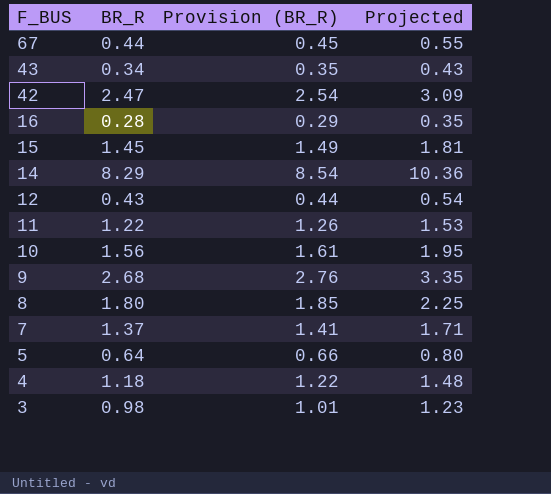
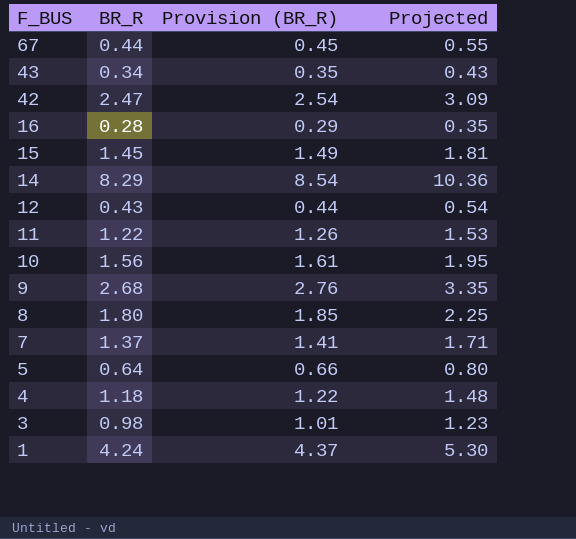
row 1: none -> 4.24 | 4.37 | 5.30

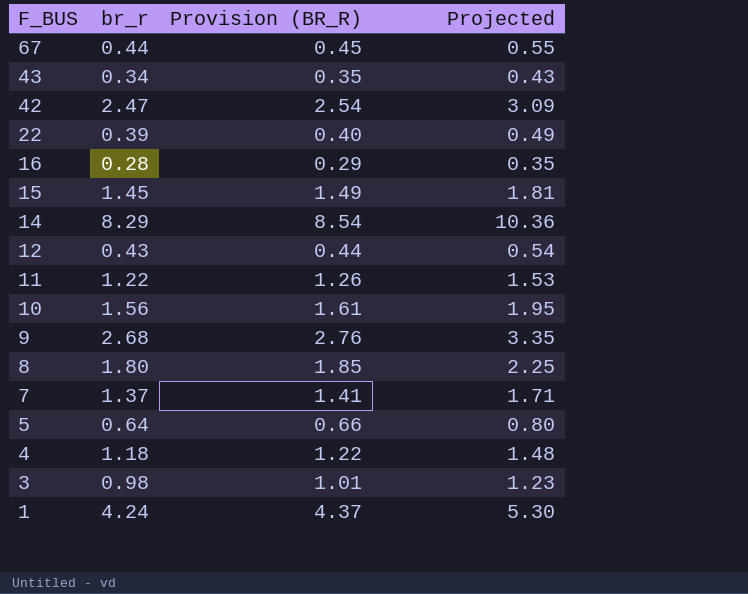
column name: BR_R -> br_r
row 22: none -> 0.39 | 0.40 | 0.49

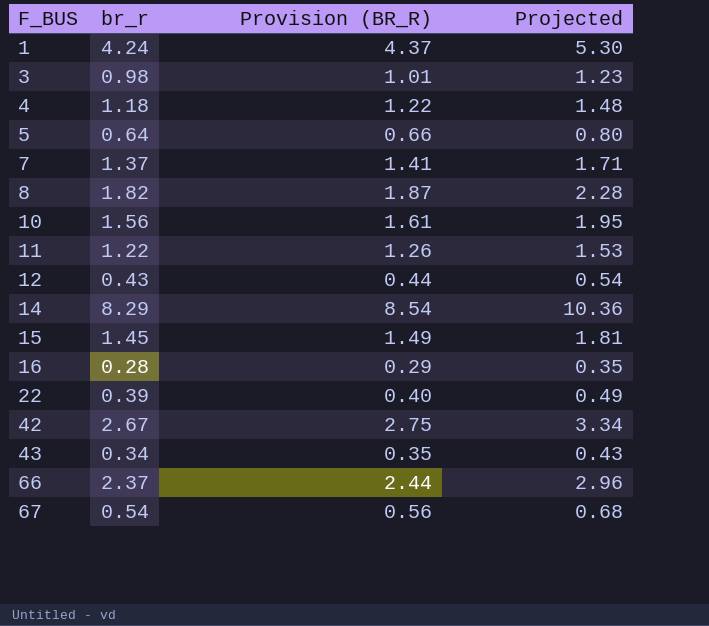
row order: F_BUS descending -> F_BUS ascending
row 9: 2.68 | 2.76 | 3.35 -> none
8 | br_r: 1.80 -> 1.82
8 | Provision (BR_R): 1.85 -> 1.87
8 | Projected: 2.25 -> 2.28
42 | br_r: 2.47 -> 2.67
42 | Provision (BR_R): 2.54 -> 2.75
42 | Projected: 3.09 -> 3.34
row 66: none -> 2.37 | 2.44 | 2.96
67 | br_r: 0.44 -> 0.54
67 | Provision (BR_R): 0.45 -> 0.56
67 | Projected: 0.55 -> 0.68

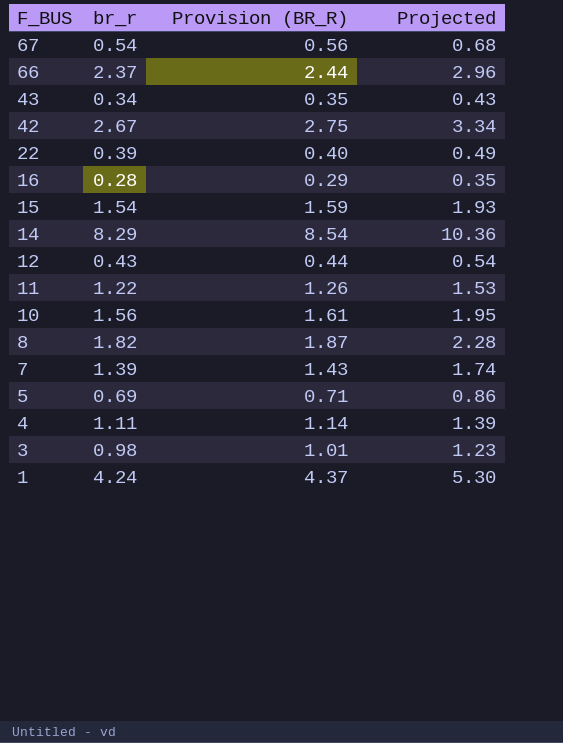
row order: F_BUS ascending -> F_BUS descending
15 | br_r: 1.45 -> 1.54
15 | Provision (BR_R): 1.49 -> 1.59
15 | Projected: 1.81 -> 1.93
7 | br_r: 1.37 -> 1.39
7 | Provision (BR_R): 1.41 -> 1.43
7 | Projected: 1.71 -> 1.74
5 | br_r: 0.64 -> 0.69
5 | Provision (BR_R): 0.66 -> 0.71
5 | Projected: 0.80 -> 0.86
4 | br_r: 1.18 -> 1.11
4 | Provision (BR_R): 1.22 -> 1.14
4 | Projected: 1.48 -> 1.39

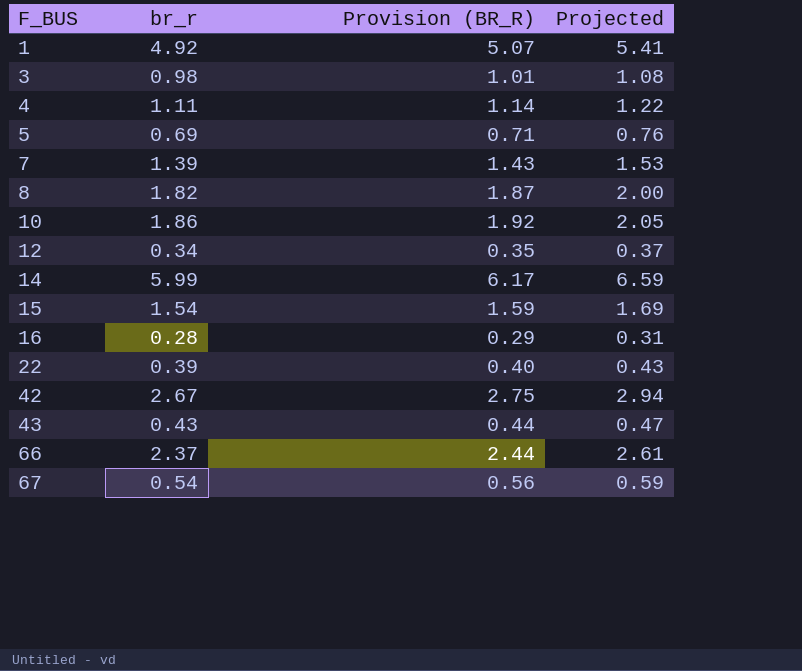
row order: F_BUS descending -> F_BUS ascending
column Projected | formula: [br_r] * 1.25 -> [br_r] * 1.1
row 11: 1.22 | 1.26 | 1.53 -> none
1 | br_r: 4.24 -> 4.92
1 | Provision (BR_R): 4.37 -> 5.07
10 | br_r: 1.56 -> 1.86
10 | Provision (BR_R): 1.61 -> 1.92
12 | br_r: 0.43 -> 0.34
12 | Provision (BR_R): 0.44 -> 0.35
14 | br_r: 8.29 -> 5.99
14 | Provision (BR_R): 8.54 -> 6.17
43 | br_r: 0.34 -> 0.43
43 | Provision (BR_R): 0.35 -> 0.44

